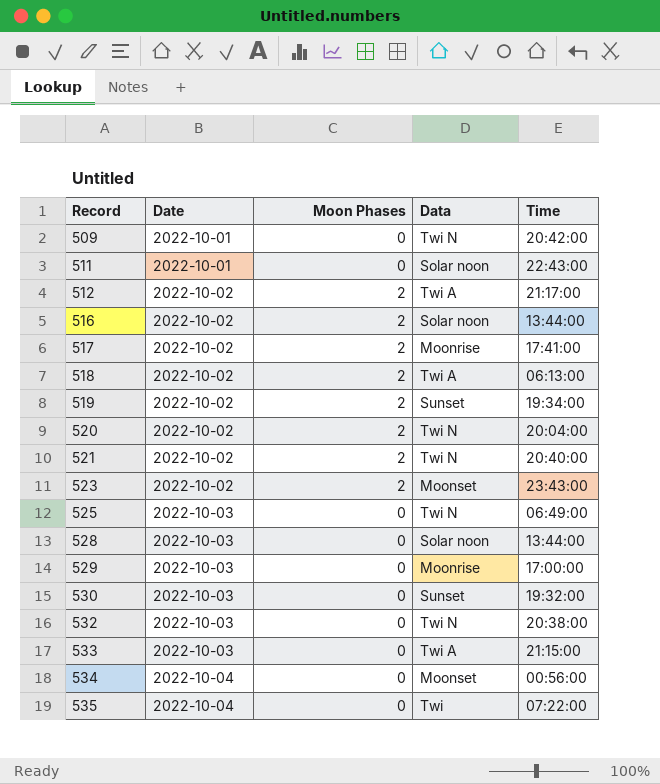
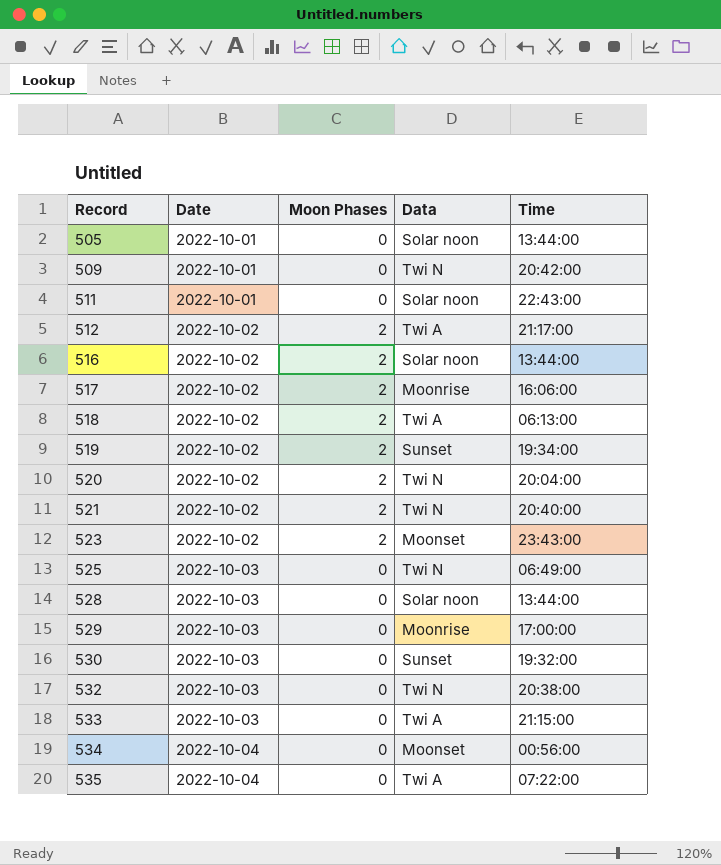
row 505: none -> 2022-10-01 | 0 | Solar noon | 13:44:00
517 | Time: 17:41:00 -> 16:06:00
535 | Data: Twi -> Twi A

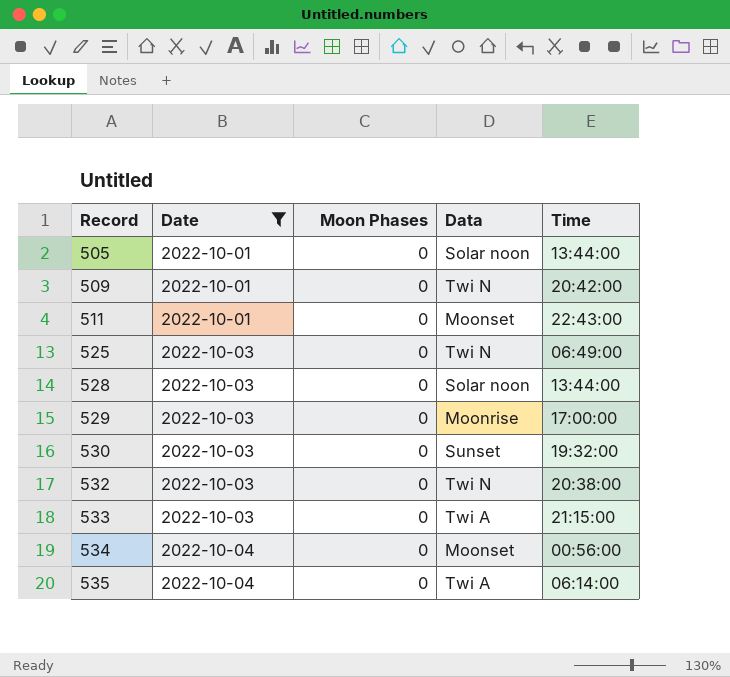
filter: none -> Date != 2022-10-02
511 | Data: Solar noon -> Moonset
535 | Time: 07:22:00 -> 06:14:00

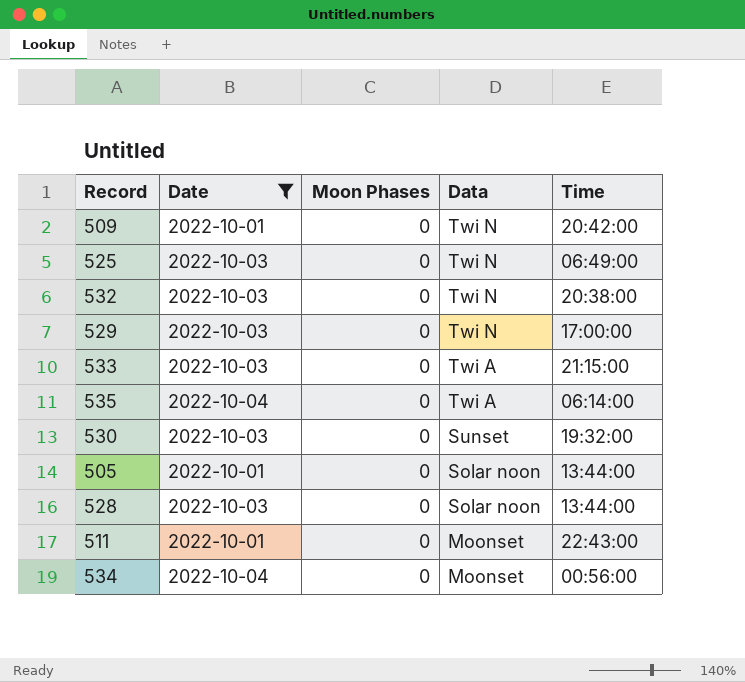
row order: Record ascending -> Data descending
529 | Data: Moonrise -> Twi N

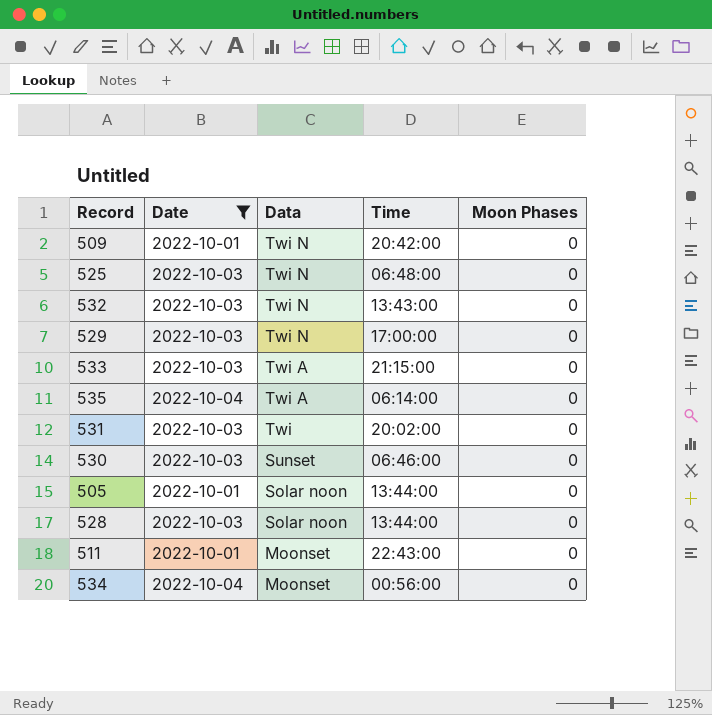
column Moon Phases | position: 3 -> 5
525 | Time: 06:49:00 -> 06:48:00
532 | Time: 20:38:00 -> 13:43:00
row 531: none -> 2022-10-03 | Twi | 20:02:00 | 0
530 | Time: 19:32:00 -> 06:46:00

